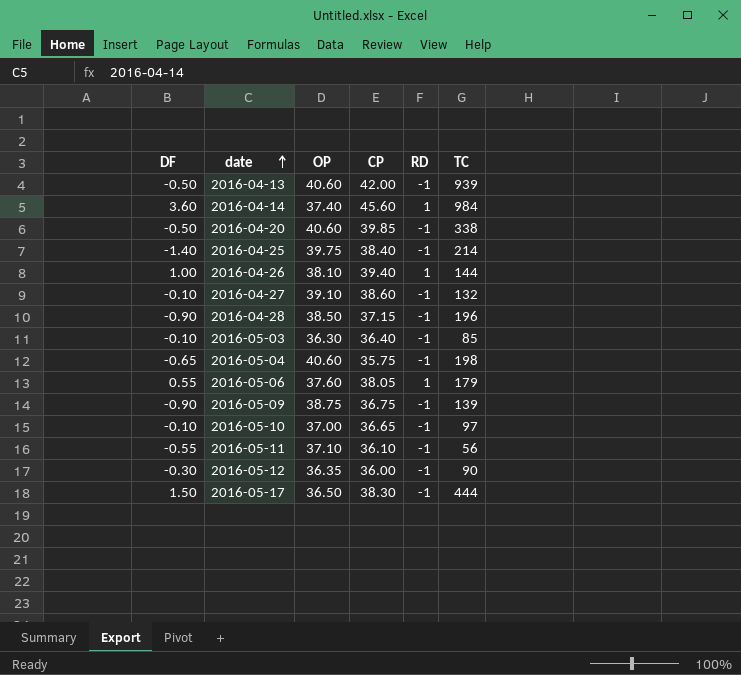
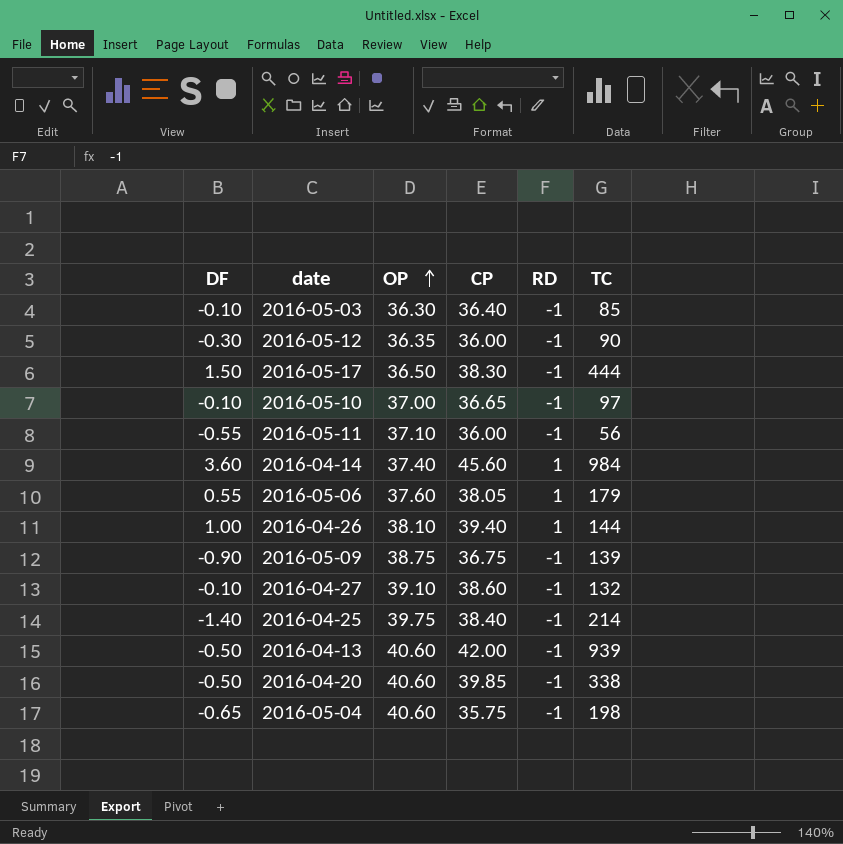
row order: date ascending -> OP ascending
row 2016-04-28: -0.90 | 38.50 | 37.15 | -1 | 196 -> none
2016-05-11 | CP: 36.10 -> 36.00

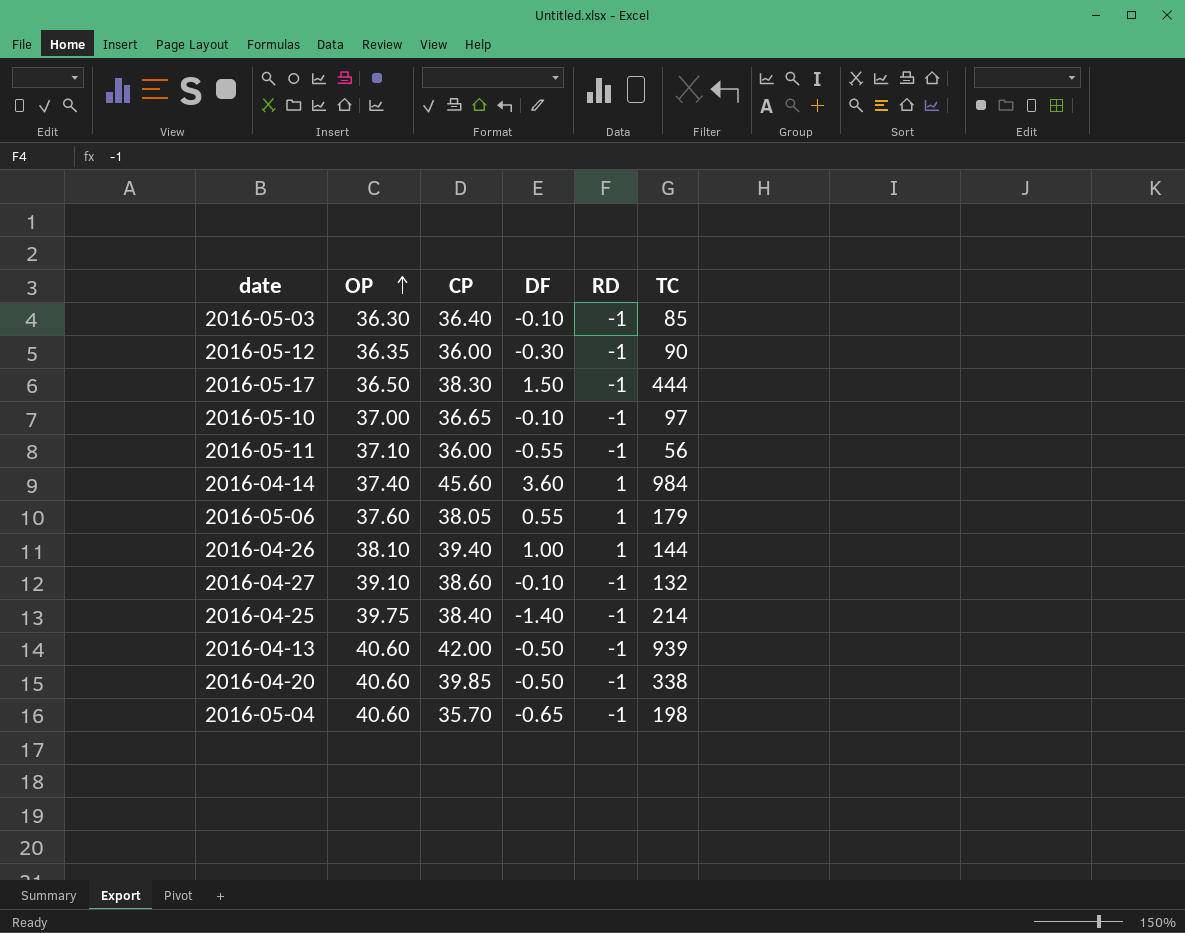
column DF | position: 1 -> 4
row 2016-05-09: -0.90 | 38.75 | 36.75 | -1 | 139 -> none
2016-05-04 | CP: 35.75 -> 35.70

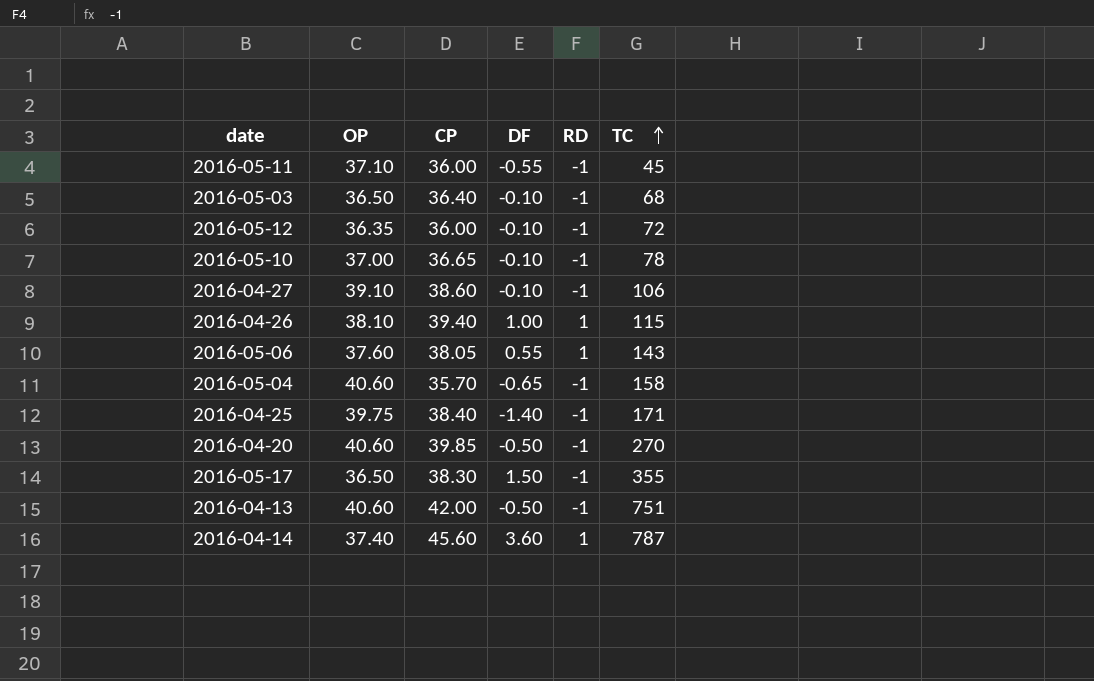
row order: OP ascending -> TC ascending
2016-05-11 | TC: 56 -> 45
2016-05-03 | OP: 36.30 -> 36.50
2016-05-03 | TC: 85 -> 68
2016-05-12 | DF: -0.30 -> -0.10
2016-05-12 | TC: 90 -> 72
2016-05-10 | TC: 97 -> 78
2016-04-27 | TC: 132 -> 106
2016-04-26 | TC: 144 -> 115
2016-05-06 | TC: 179 -> 143
2016-05-04 | TC: 198 -> 158
2016-04-25 | TC: 214 -> 171
2016-04-20 | TC: 338 -> 270
2016-05-17 | TC: 444 -> 355
2016-04-13 | TC: 939 -> 751
2016-04-14 | TC: 984 -> 787

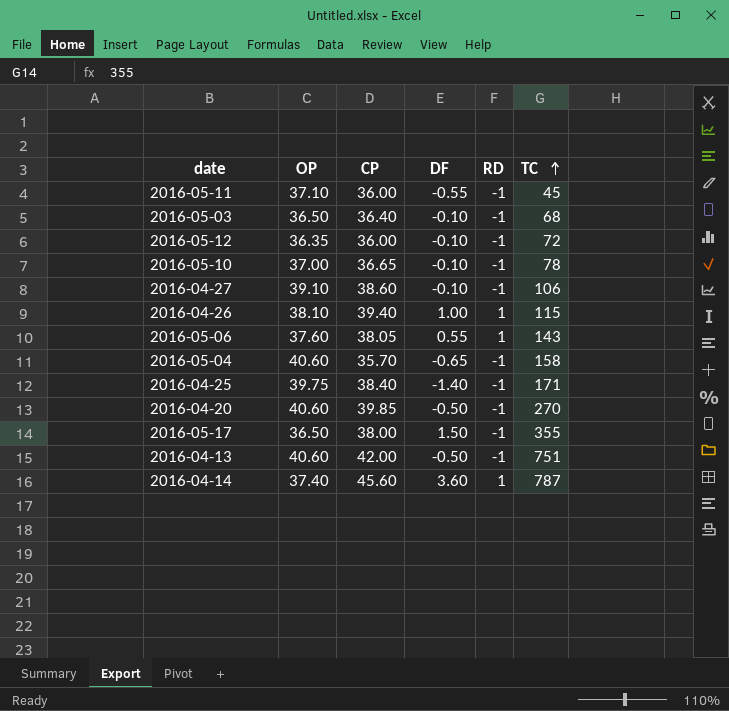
2016-05-17 | CP: 38.30 -> 38.00

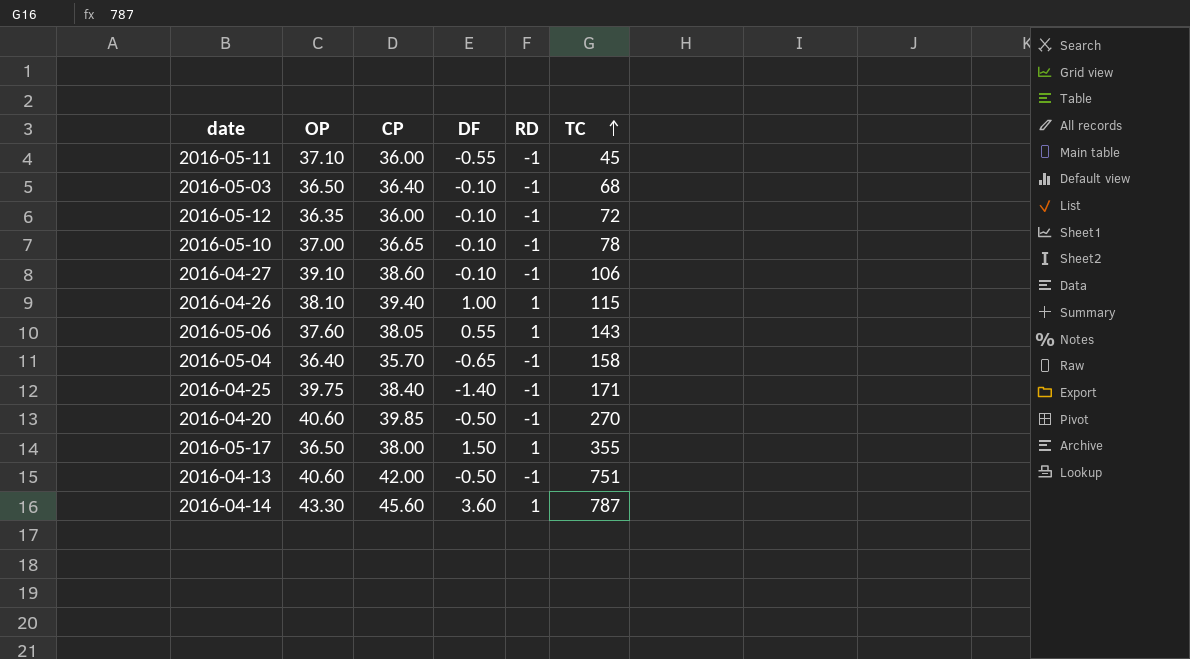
2016-05-04 | OP: 40.60 -> 36.40
2016-05-17 | RD: -1 -> 1
2016-04-14 | OP: 37.40 -> 43.30

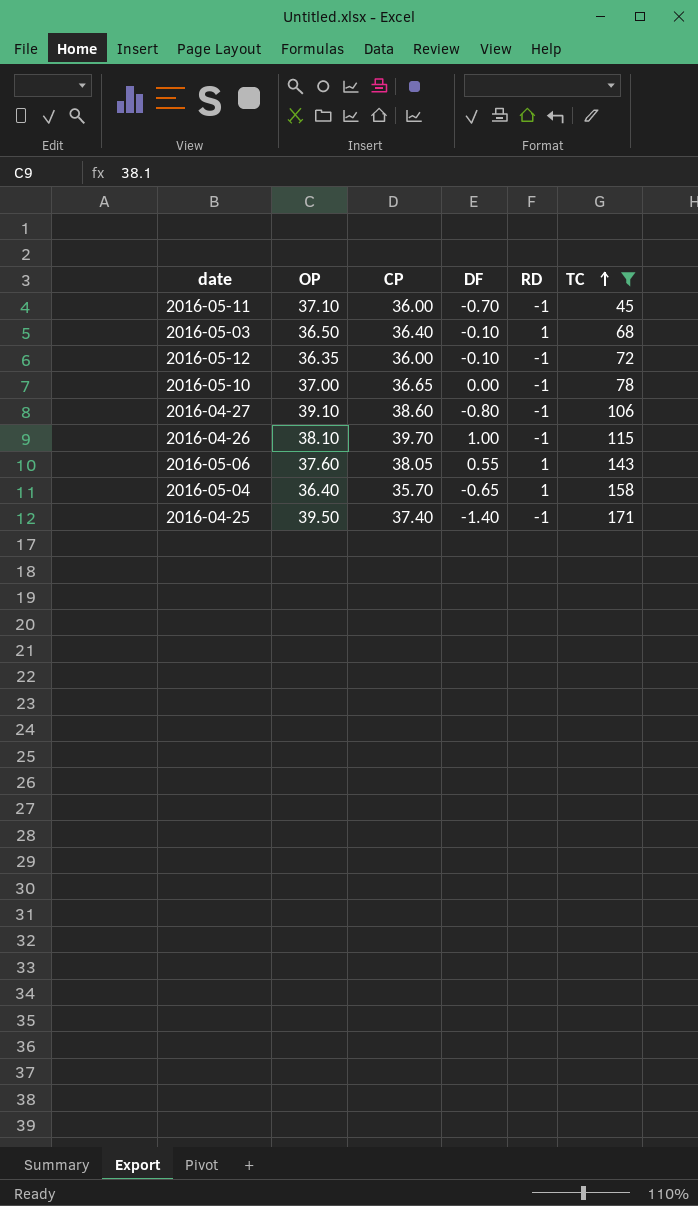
filter: none -> TC <= 171
2016-05-11 | DF: -0.55 -> -0.70
2016-05-03 | RD: -1 -> 1
2016-05-10 | DF: -0.10 -> 0.00
2016-04-27 | DF: -0.10 -> -0.80
2016-04-26 | CP: 39.40 -> 39.70
2016-04-26 | RD: 1 -> -1
2016-05-04 | RD: -1 -> 1
2016-04-25 | OP: 39.75 -> 39.50
2016-04-25 | CP: 38.40 -> 37.40

